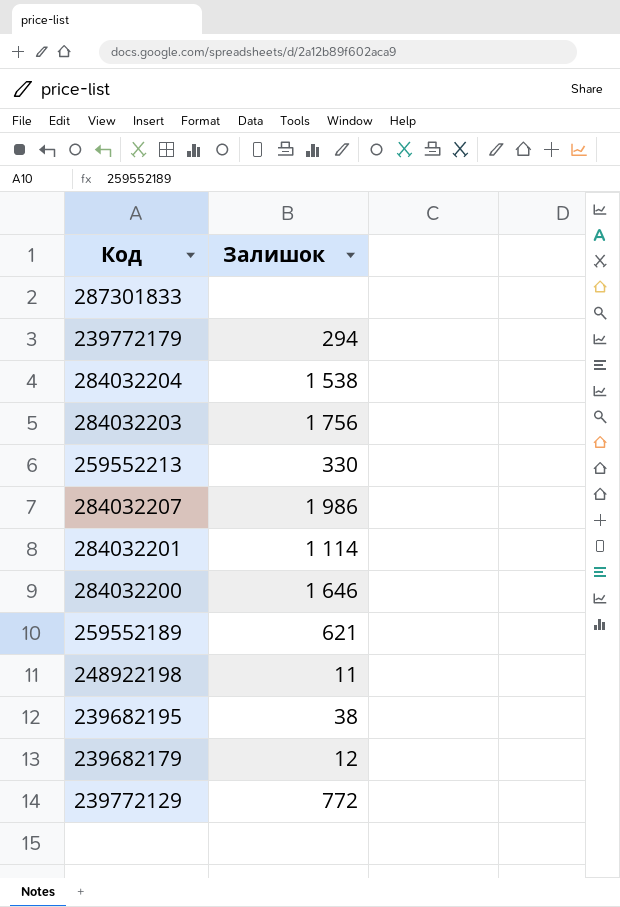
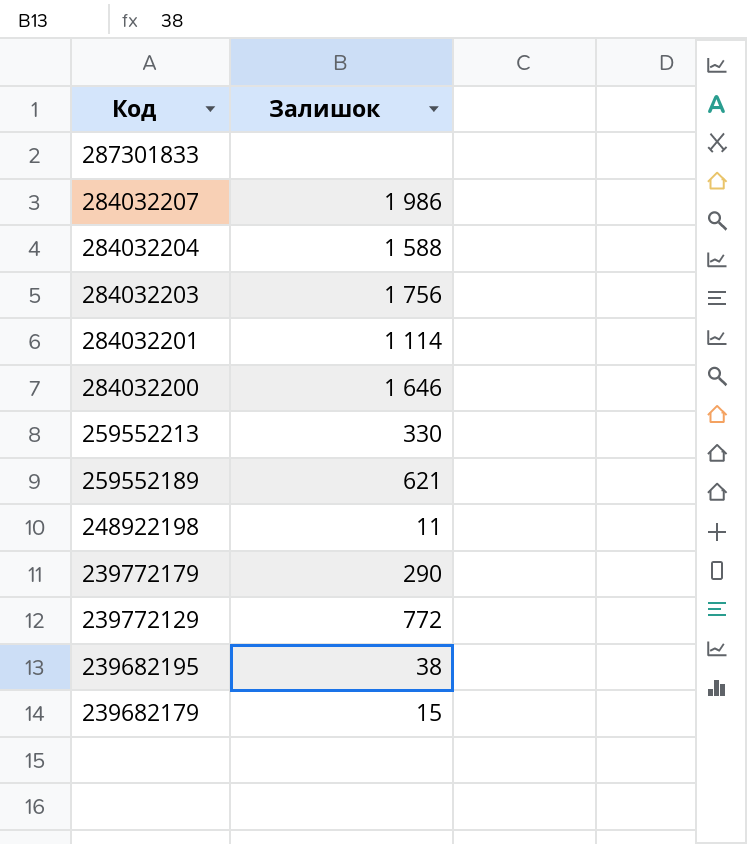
row order: none -> Код descending
284032204 | Залишок: 1 538 -> 1 588
239772179 | Залишок: 294 -> 290
239682179 | Залишок: 12 -> 15

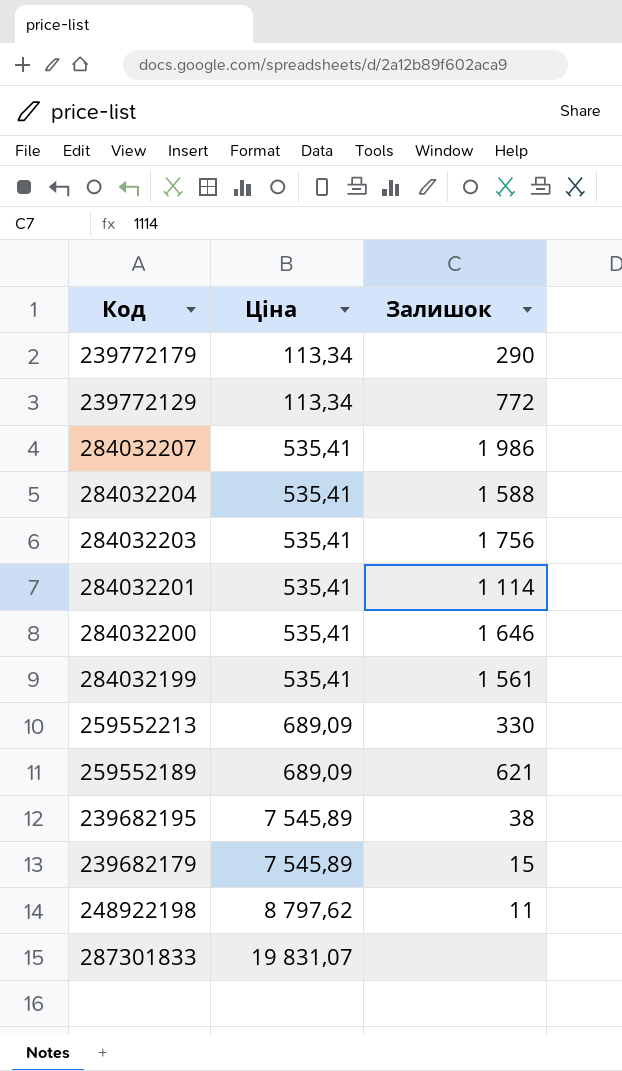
row order: Код descending -> Ціна ascending
column Ціна | position: none -> 2
row 284032199: none -> 535,41 | 1 561

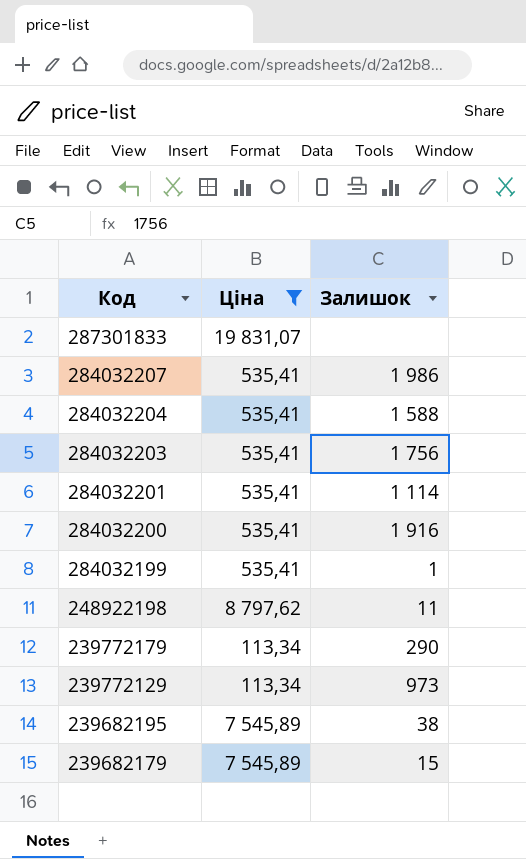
filter: none -> Ціна != 689,09
row order: Ціна ascending -> Код descending
284032200 | Залишок: 1 646 -> 1 916
284032199 | Залишок: 1 561 -> 1
239772129 | Залишок: 772 -> 973

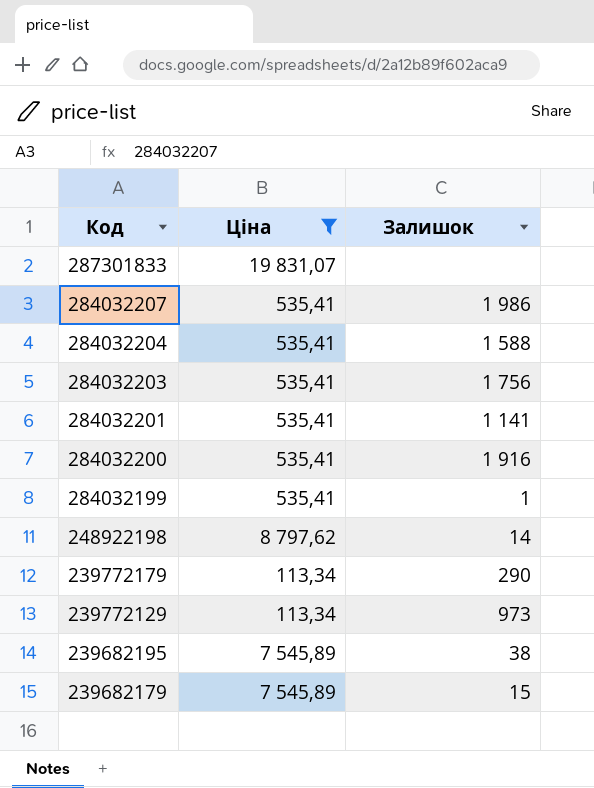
284032201 | Залишок: 1 114 -> 1 141
248922198 | Залишок: 11 -> 14

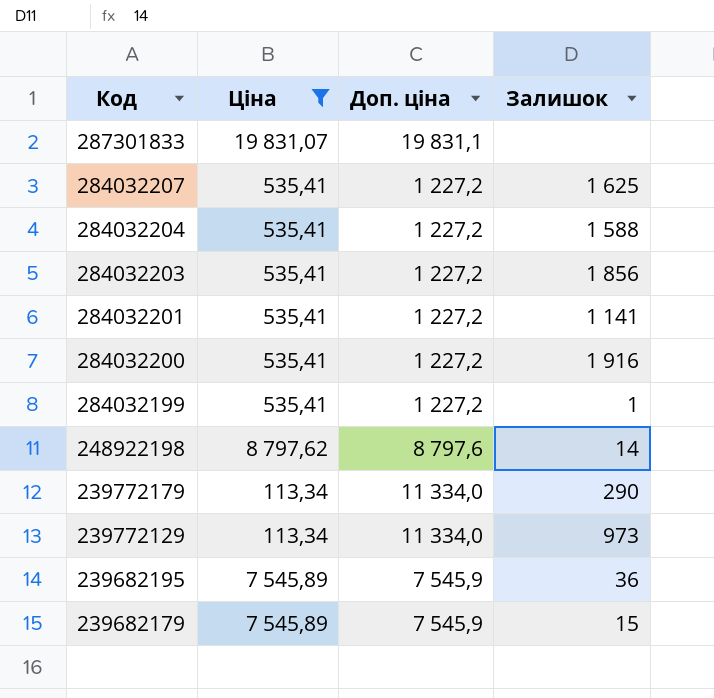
column Доп. ціна | position: none -> 3
284032207 | Залишок: 1 986 -> 1 625
284032203 | Залишок: 1 756 -> 1 856
239682195 | Залишок: 38 -> 36

